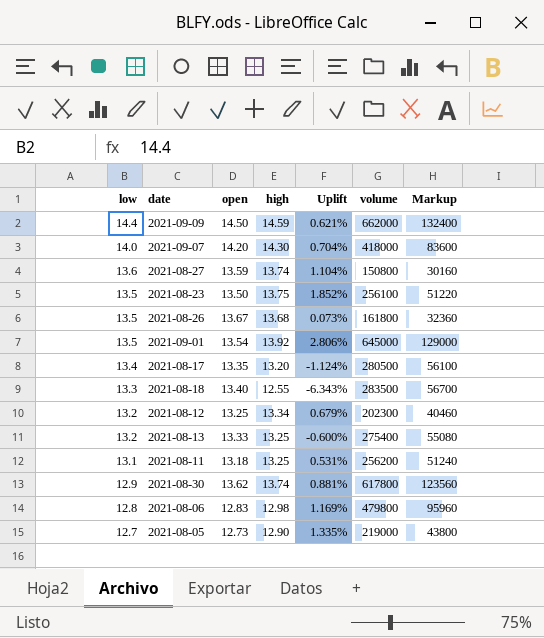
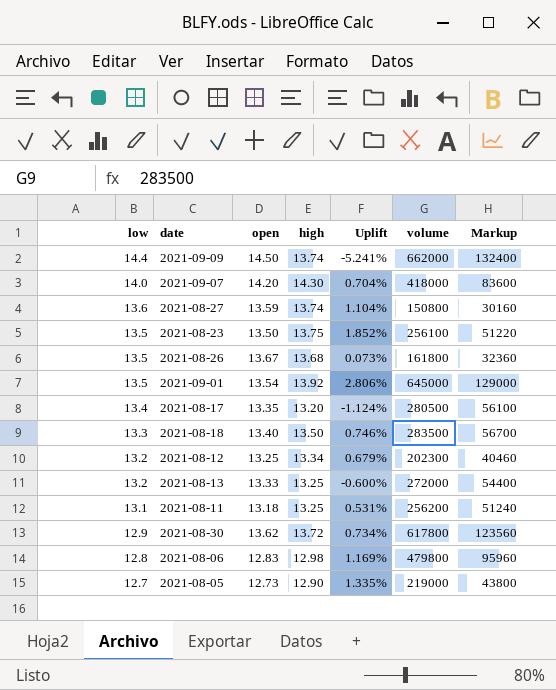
2021-09-09 | high: 14.59 -> 13.74
2021-09-09 | Uplift: 0.621% -> -5.241%
2021-08-18 | high: 12.55 -> 13.50
2021-08-18 | Uplift: -6.343% -> 0.746%
2021-08-13 | volume: 275400 -> 272000
2021-08-13 | Markup: 55080 -> 54400
2021-08-30 | high: 13.74 -> 13.72
2021-08-30 | Uplift: 0.881% -> 0.734%

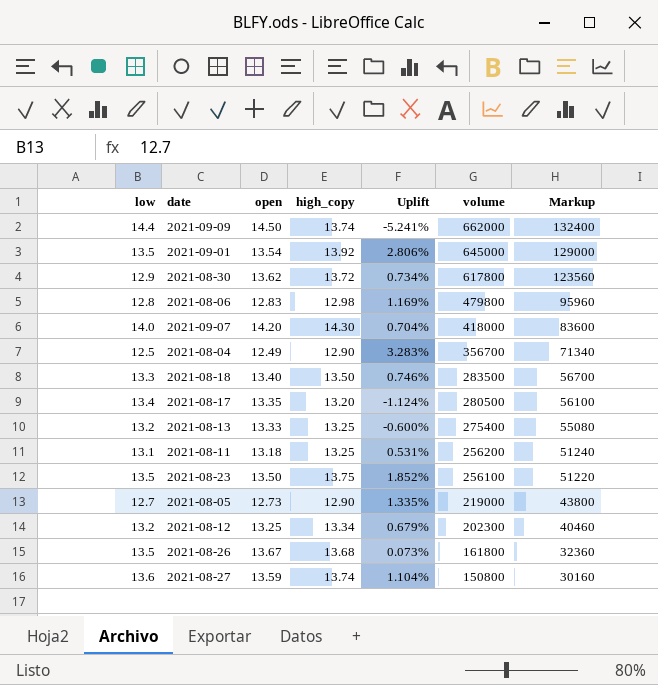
row order: low descending -> volume descending
column name: high -> high_copy
row 2021-08-04: none -> 12.5 | 12.49 | 12.90 | 3.283% | 356700 | 71340
2021-08-13 | volume: 272000 -> 275400
2021-08-13 | Markup: 54400 -> 55080

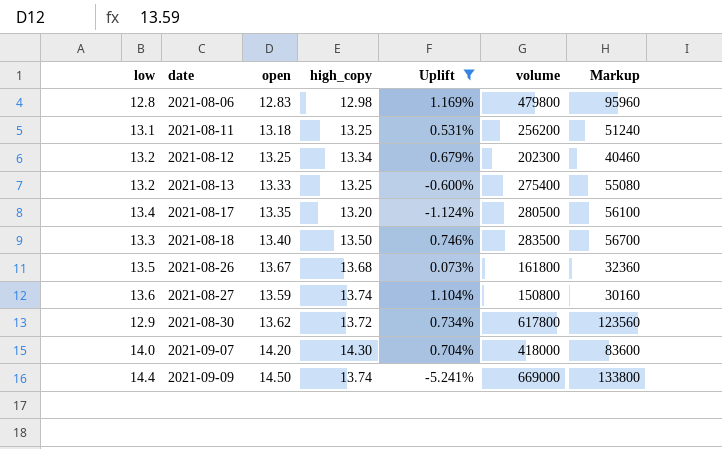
filter: none -> Uplift <= 1.169%
row order: volume descending -> date ascending
2021-09-09 | volume: 662000 -> 669000
2021-09-09 | Markup: 132400 -> 133800

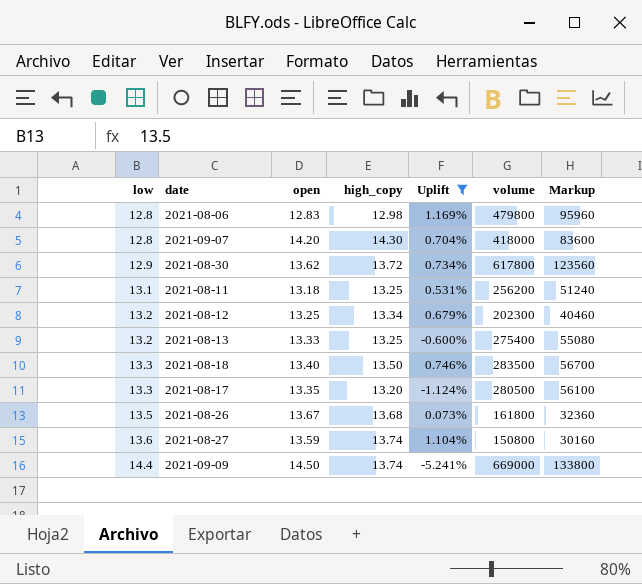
row order: date ascending -> low ascending
2021-09-07 | low: 14.0 -> 12.8
2021-08-17 | low: 13.4 -> 13.3

